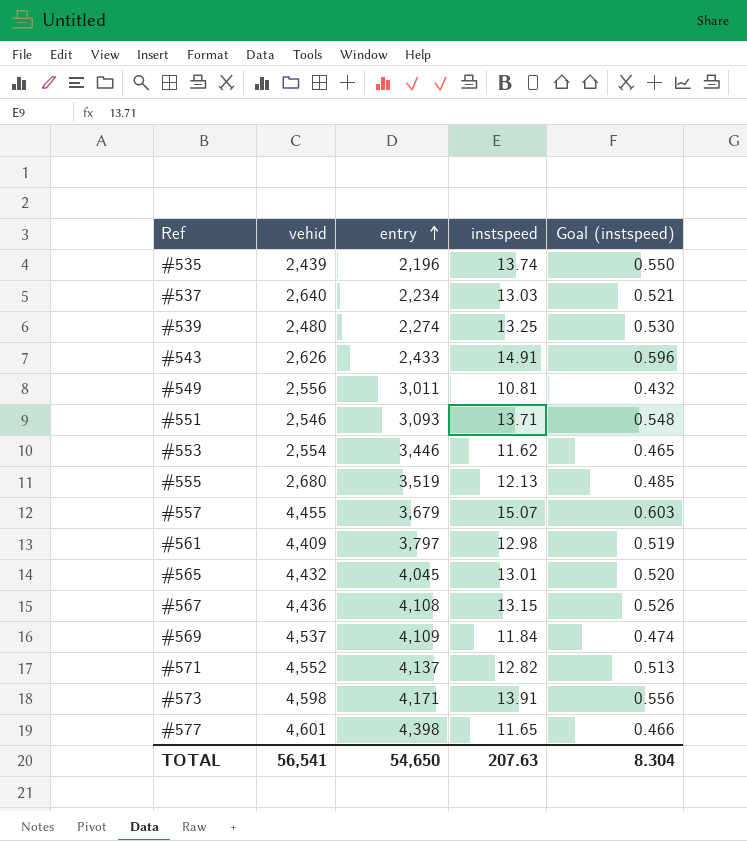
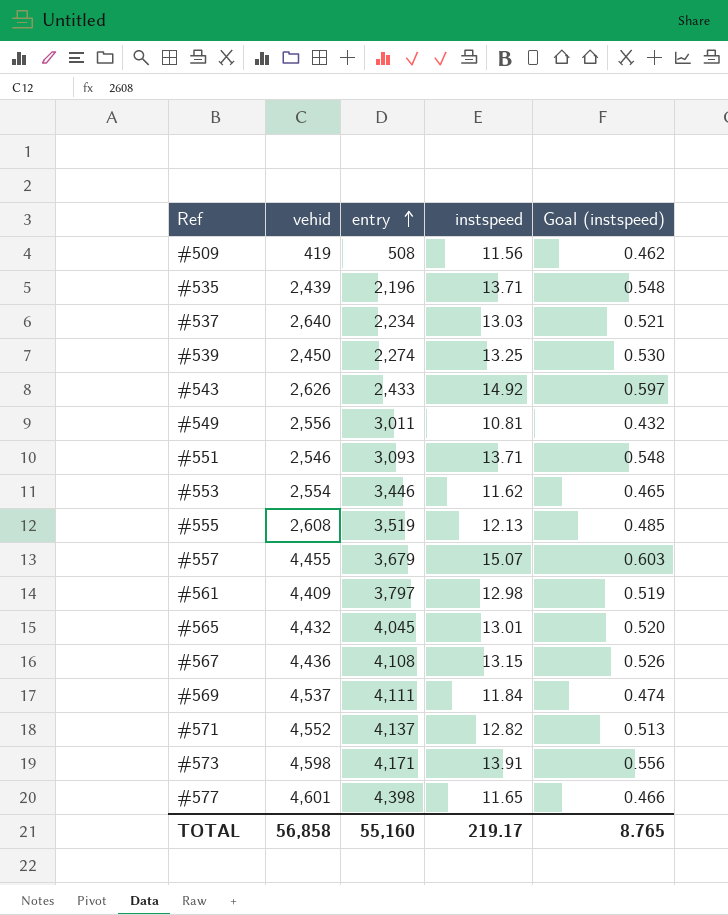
row #509: none -> 419 | 508 | 11.56 | 0.462
#535 | instspeed: 13.74 -> 13.71
#535 | Goal (instspeed): 0.550 -> 0.548
#539 | vehid: 2,480 -> 2,450
#543 | instspeed: 14.91 -> 14.92
#543 | Goal (instspeed): 0.596 -> 0.597
#555 | vehid: 2,680 -> 2,608
#569 | entry: 4,109 -> 4,111
TOTAL | vehid: 56,541 -> 56,858
TOTAL | entry: 54,650 -> 55,160
TOTAL | instspeed: 207.63 -> 219.17
TOTAL | Goal (instspeed): 8.304 -> 8.765

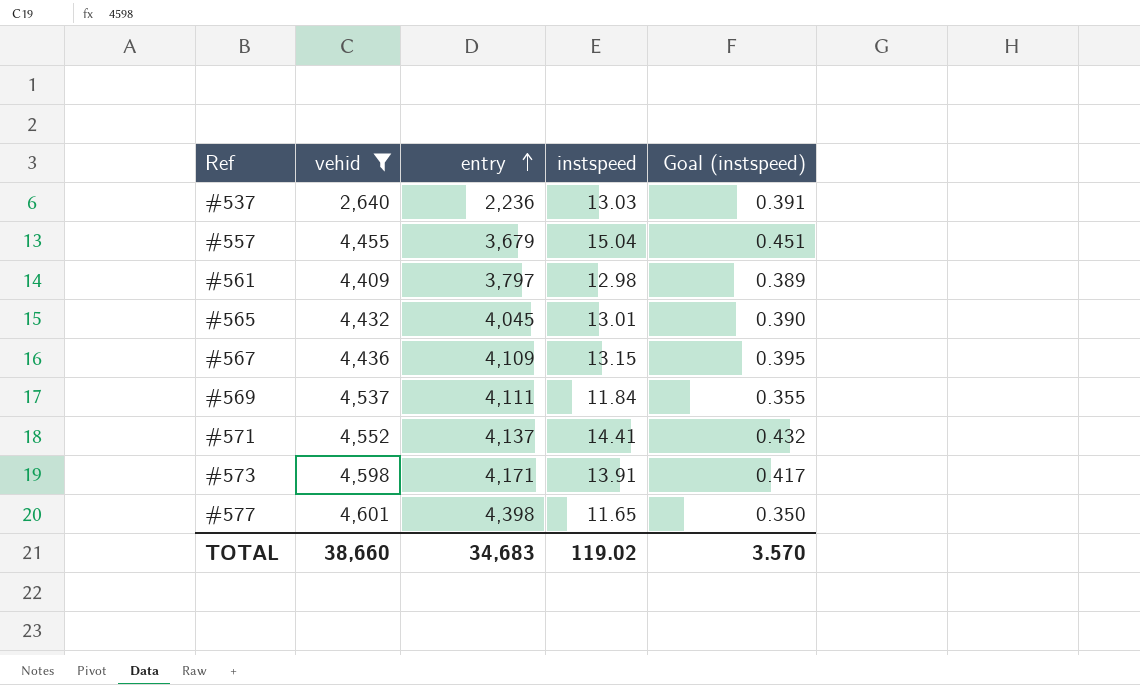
filter: none -> vehid >= 2,640
column Goal (instspeed) | formula: [instspeed] * 0.04 -> [instspeed] * 0.03
#537 | entry: 2,234 -> 2,236
#557 | instspeed: 15.07 -> 15.04
#567 | entry: 4,108 -> 4,109
#571 | instspeed: 12.82 -> 14.41
TOTAL | vehid: 56,858 -> 38,660
TOTAL | entry: 55,160 -> 34,683
TOTAL | instspeed: 219.17 -> 119.02
TOTAL | Goal (instspeed): 8.765 -> 3.570

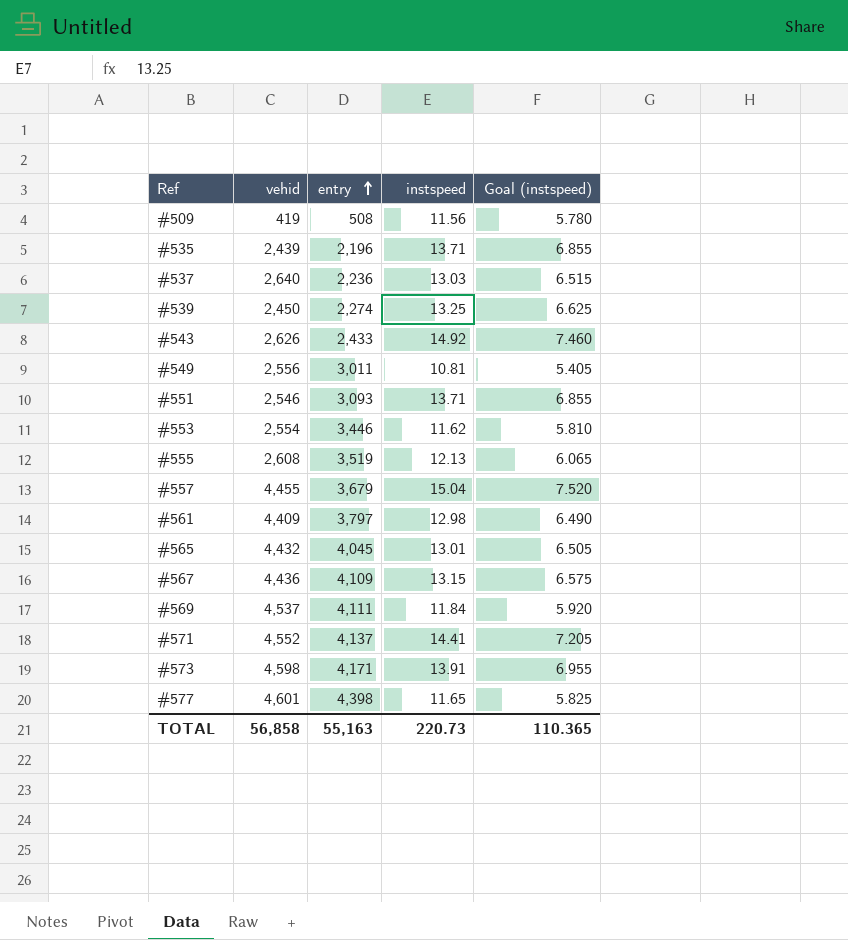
filter: vehid >= 2,640 -> none
column Goal (instspeed) | formula: [instspeed] * 0.03 -> [instspeed] * 0.5
TOTAL | vehid: 38,660 -> 56,858
TOTAL | entry: 34,683 -> 55,163
TOTAL | instspeed: 119.02 -> 220.73
TOTAL | Goal (instspeed): 3.570 -> 110.365

